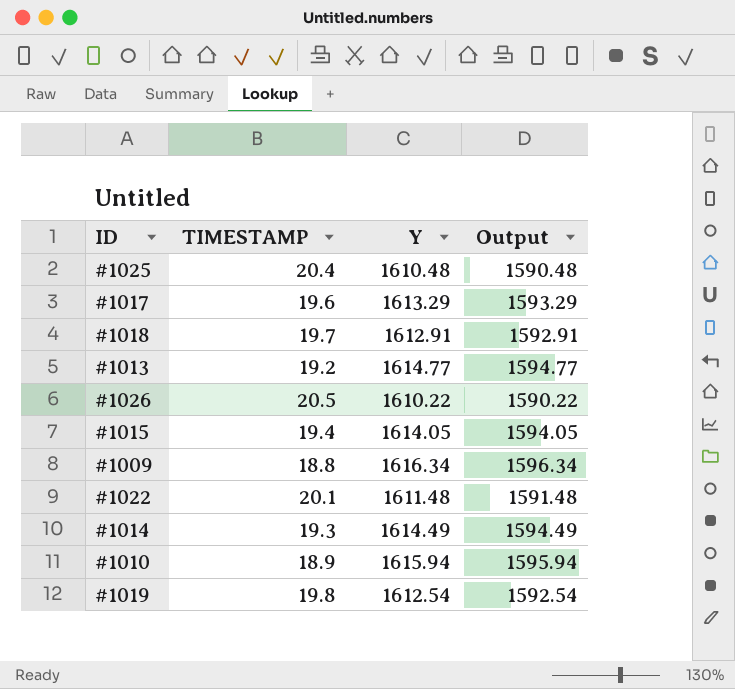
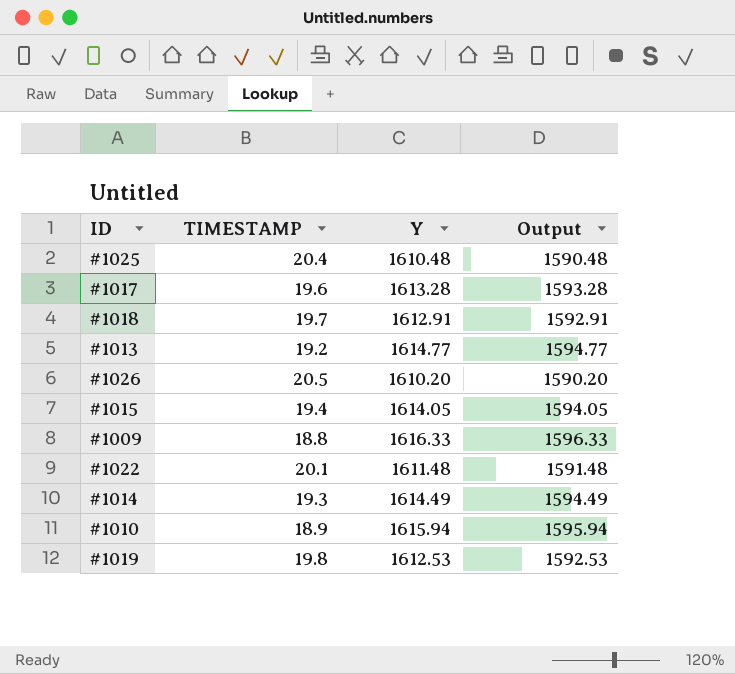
#1017 | Y: 1613.29 -> 1613.28
#1017 | Output: 1593.29 -> 1593.28
#1026 | Y: 1610.22 -> 1610.20
#1026 | Output: 1590.22 -> 1590.20
#1009 | Y: 1616.34 -> 1616.33
#1009 | Output: 1596.34 -> 1596.33
#1019 | Y: 1612.54 -> 1612.53
#1019 | Output: 1592.54 -> 1592.53

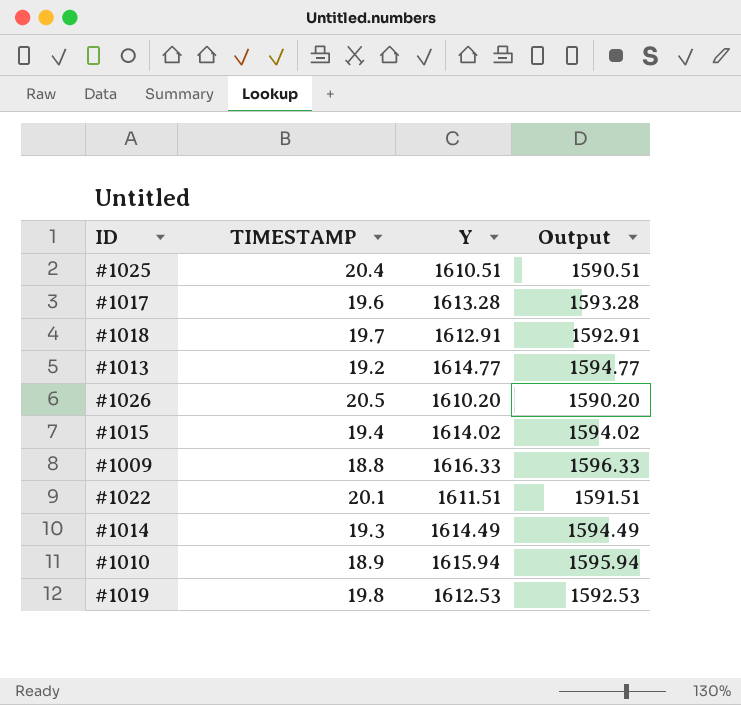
#1025 | Y: 1610.48 -> 1610.51
#1025 | Output: 1590.48 -> 1590.51
#1015 | Y: 1614.05 -> 1614.02
#1015 | Output: 1594.05 -> 1594.02
#1022 | Y: 1611.48 -> 1611.51
#1022 | Output: 1591.48 -> 1591.51

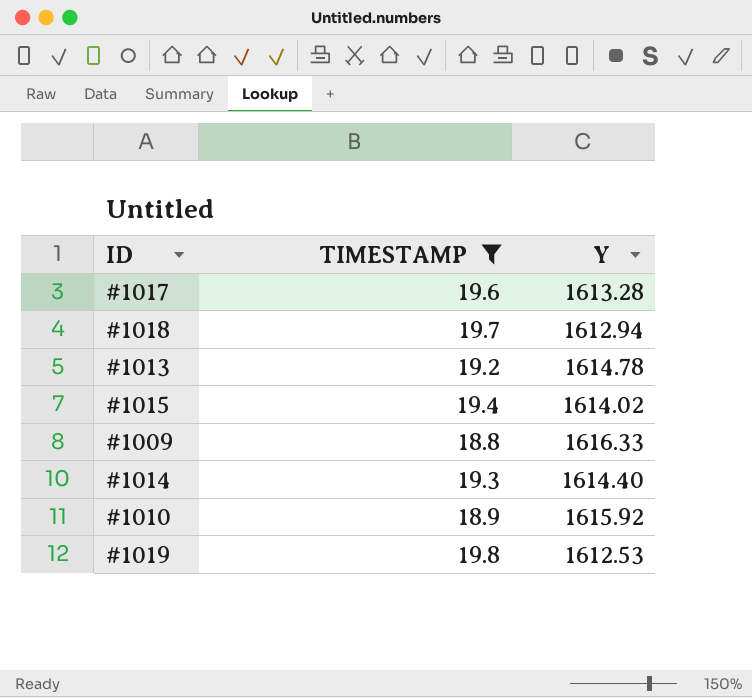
filter: none -> TIMESTAMP <= 19.8
column Output | formula: [Y] - 20 -> none
#1018 | Y: 1612.91 -> 1612.94
#1013 | Y: 1614.77 -> 1614.78
#1014 | Y: 1614.49 -> 1614.40
#1010 | Y: 1615.94 -> 1615.92

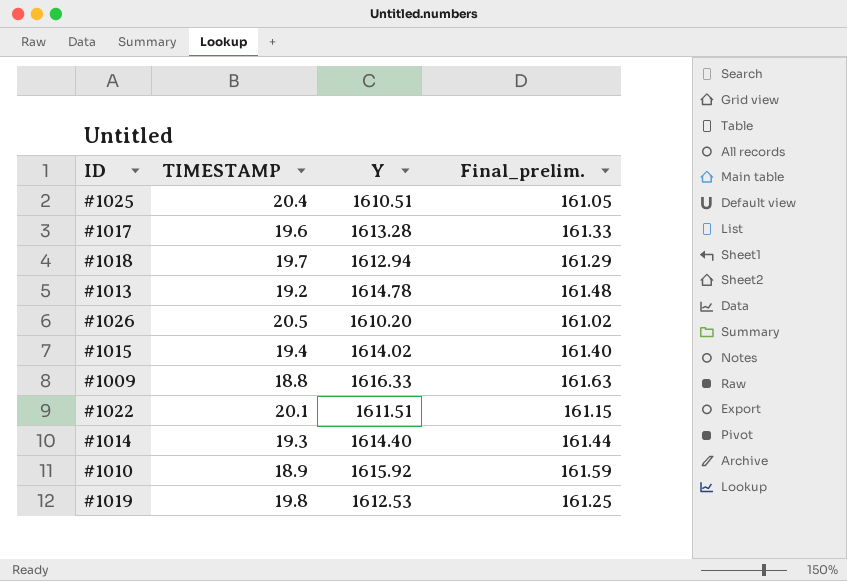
filter: TIMESTAMP <= 19.8 -> none
column Final_prelim. | formula: none -> [Y] * 0.1

